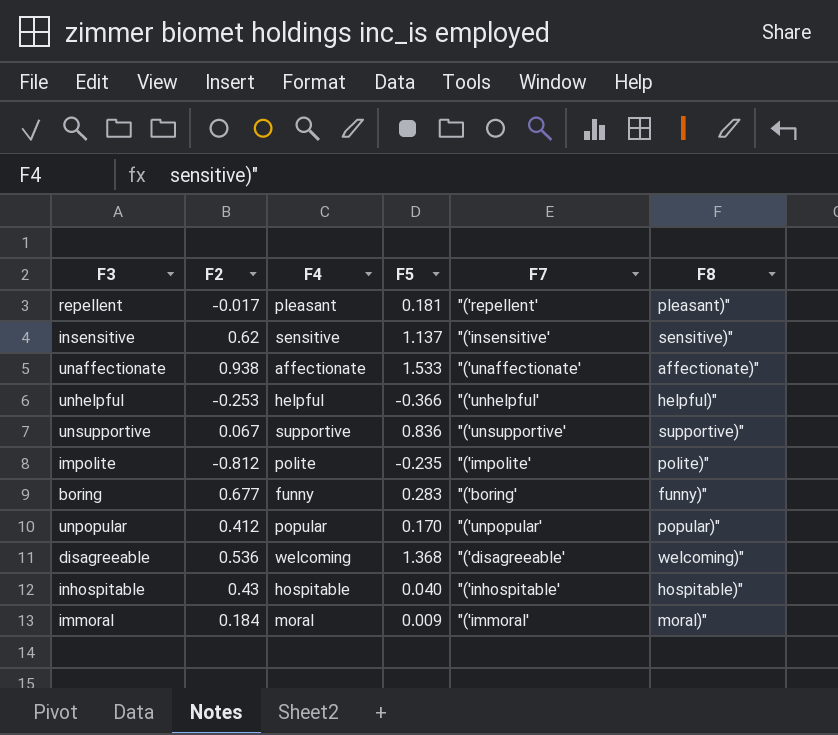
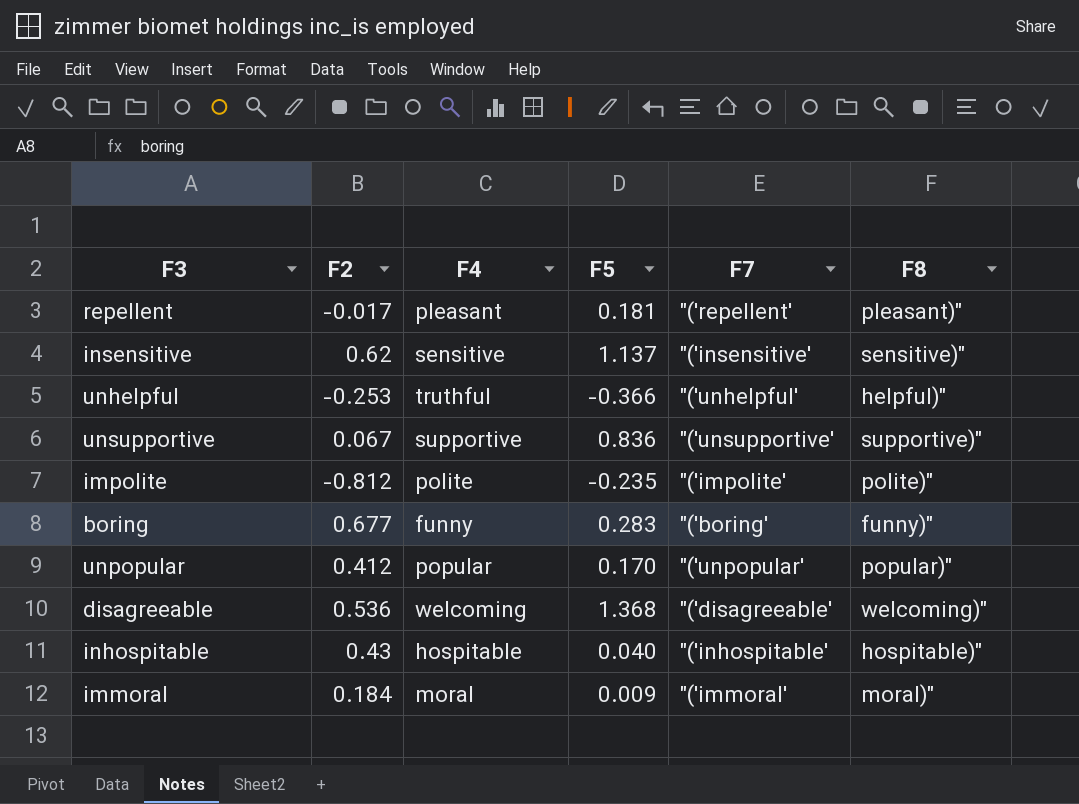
row unaffectionate: 0.938 | affectionate | 1.533 | "('unaffectionate' | affectionate)" -> none
unhelpful | F4: helpful -> truthful

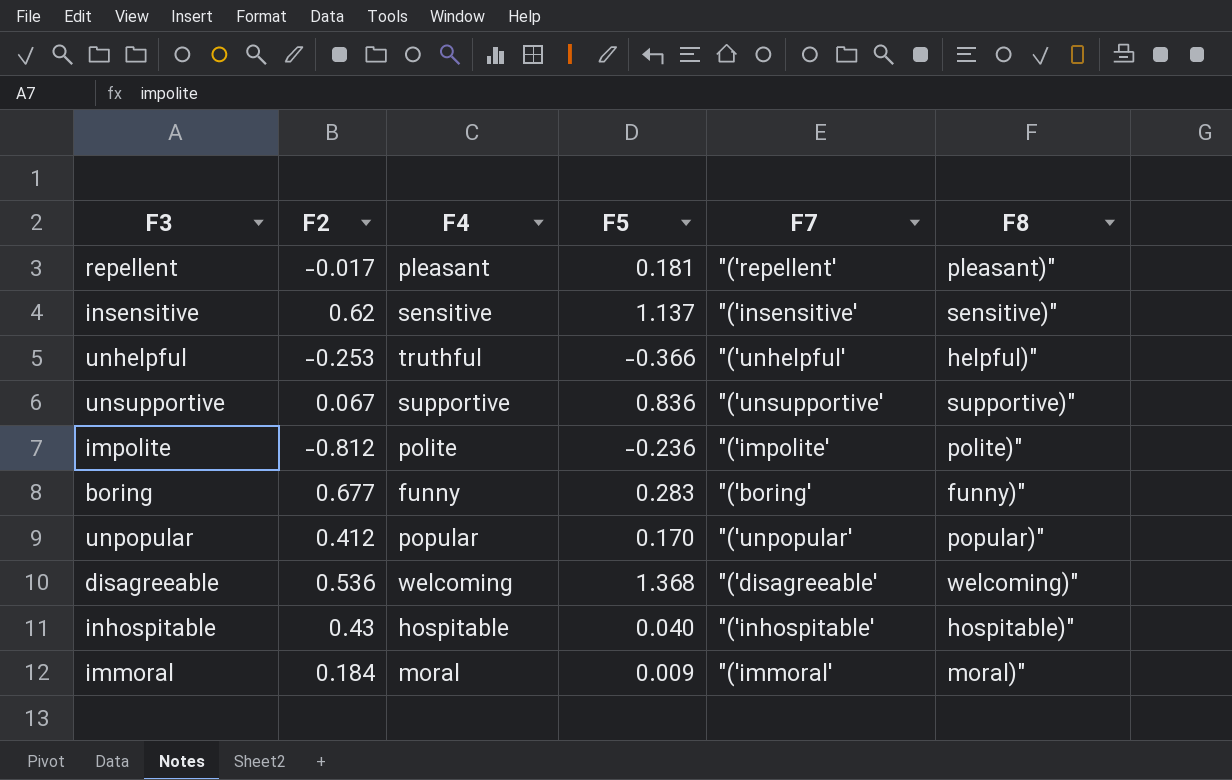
impolite | F5: -0.235 -> -0.236

